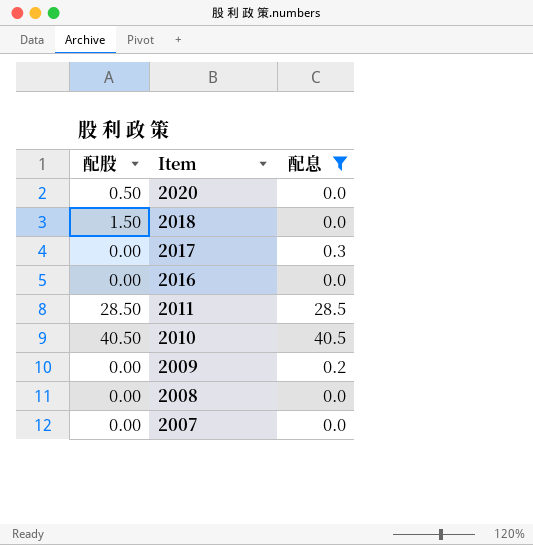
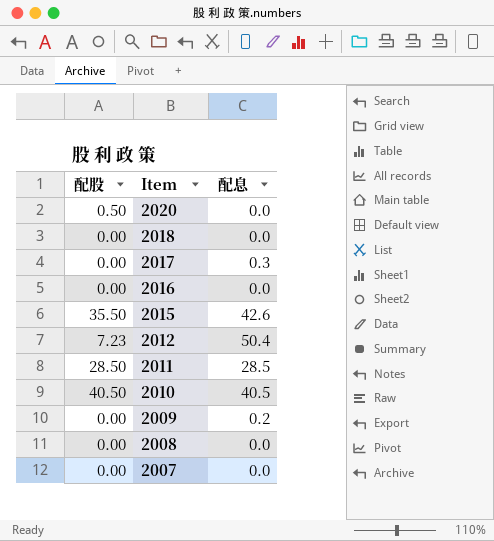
filter: 配息 <= 40.5 -> none
2018 | 配股: 1.50 -> 0.00

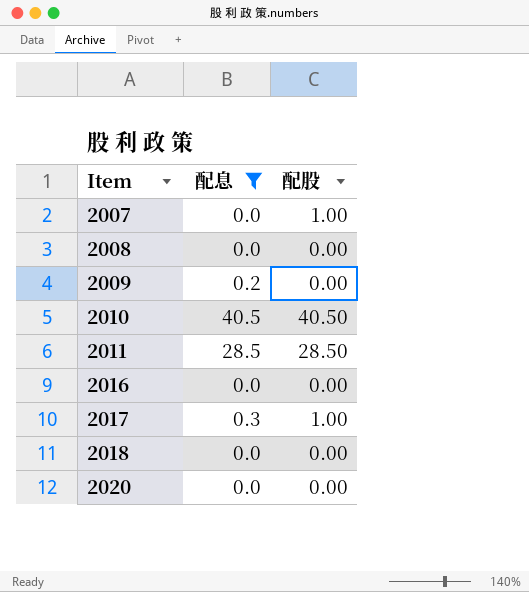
filter: none -> 配息 <= 40.5
row order: Item descending -> Item ascending
column 配股 | position: 1 -> 3
2007 | 配股: 0.00 -> 1.00
2017 | 配股: 0.00 -> 1.00
2020 | 配股: 0.50 -> 0.00

